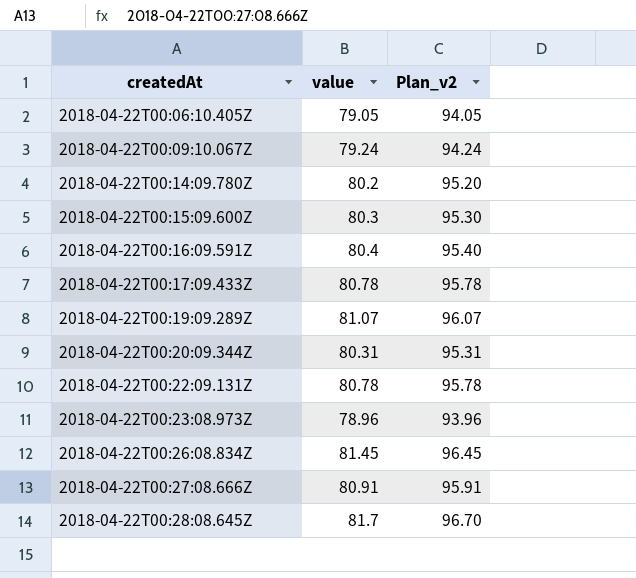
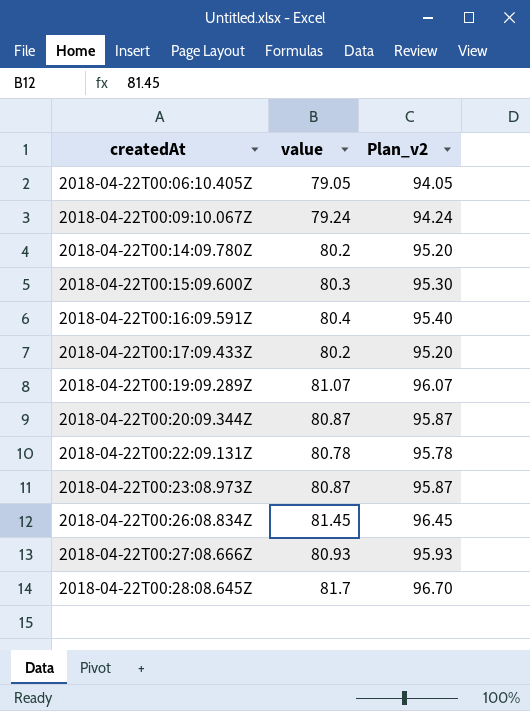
2018-04-22T00:17:09.433Z | value: 80.78 -> 80.2
2018-04-22T00:17:09.433Z | Plan_v2: 95.78 -> 95.20
2018-04-22T00:20:09.344Z | value: 80.31 -> 80.87
2018-04-22T00:20:09.344Z | Plan_v2: 95.31 -> 95.87
2018-04-22T00:23:08.973Z | value: 78.96 -> 80.87
2018-04-22T00:23:08.973Z | Plan_v2: 93.96 -> 95.87
2018-04-22T00:27:08.666Z | value: 80.91 -> 80.93
2018-04-22T00:27:08.666Z | Plan_v2: 95.91 -> 95.93

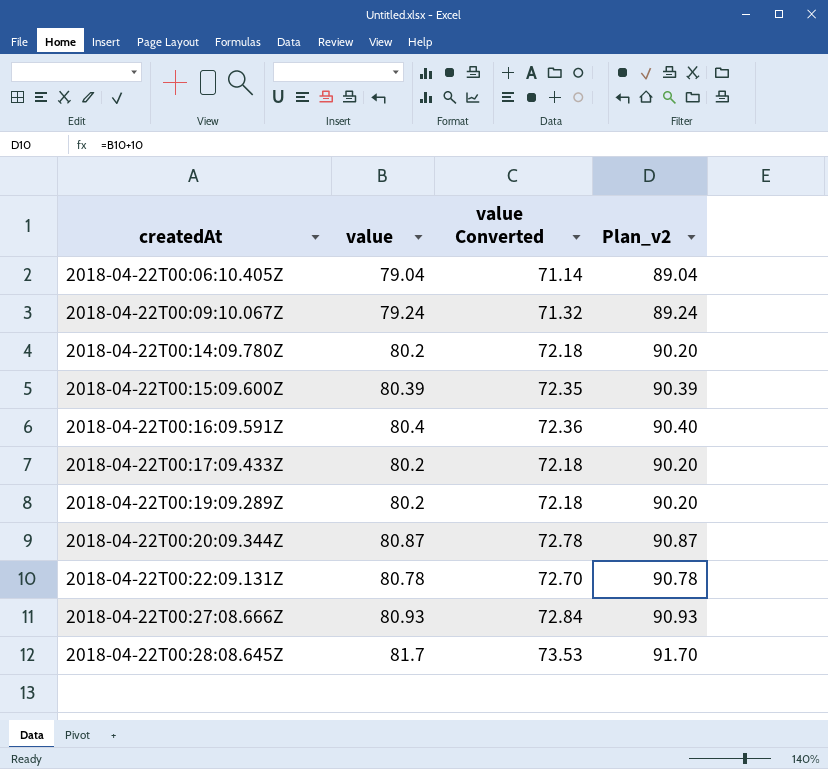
column value Converted | formula: none -> [value] * 0.9
column Plan_v2 | formula: [value] + 15 -> [value] + 10
row 2018-04-22T00:23:08.973Z: 80.87 | 95.87 -> none
row 2018-04-22T00:26:08.834Z: 81.45 | 96.45 -> none
2018-04-22T00:06:10.405Z | value: 79.05 -> 79.04
2018-04-22T00:15:09.600Z | value: 80.3 -> 80.39
2018-04-22T00:19:09.289Z | value: 81.07 -> 80.2

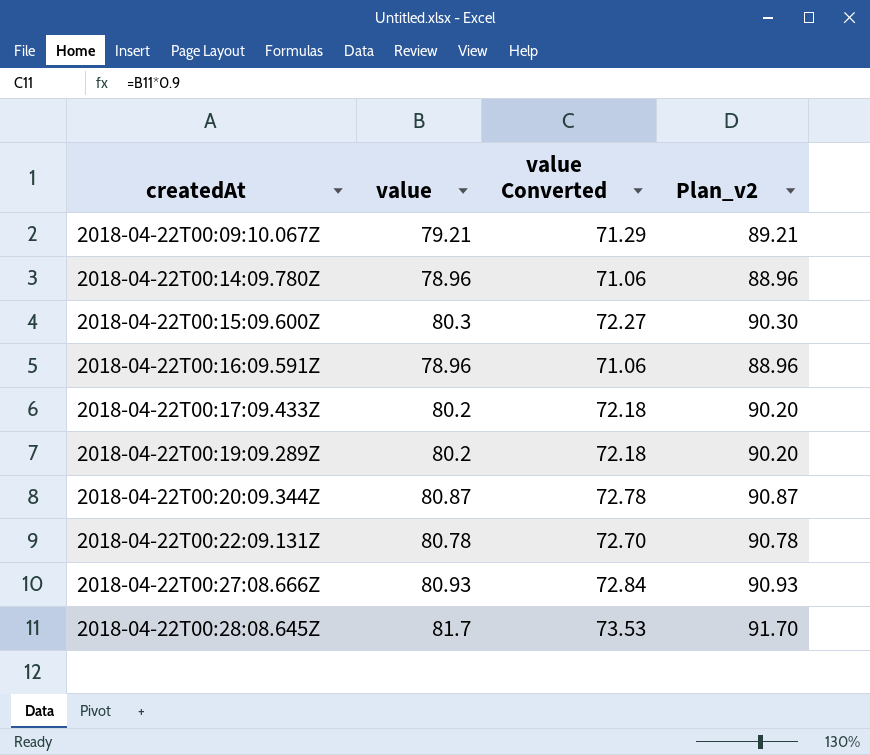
row 2018-04-22T00:06:10.405Z: 79.04 | 71.14 | 89.04 -> none
2018-04-22T00:09:10.067Z | value: 79.24 -> 79.21
2018-04-22T00:09:10.067Z | value Converted: 71.32 -> 71.29
2018-04-22T00:09:10.067Z | Plan_v2: 89.24 -> 89.21
2018-04-22T00:14:09.780Z | value: 80.2 -> 78.96
2018-04-22T00:14:09.780Z | value Converted: 72.18 -> 71.06
2018-04-22T00:14:09.780Z | Plan_v2: 90.20 -> 88.96
2018-04-22T00:15:09.600Z | value: 80.39 -> 80.3
2018-04-22T00:15:09.600Z | value Converted: 72.35 -> 72.27
2018-04-22T00:15:09.600Z | Plan_v2: 90.39 -> 90.30
2018-04-22T00:16:09.591Z | value: 80.4 -> 78.96
2018-04-22T00:16:09.591Z | value Converted: 72.36 -> 71.06
2018-04-22T00:16:09.591Z | Plan_v2: 90.40 -> 88.96

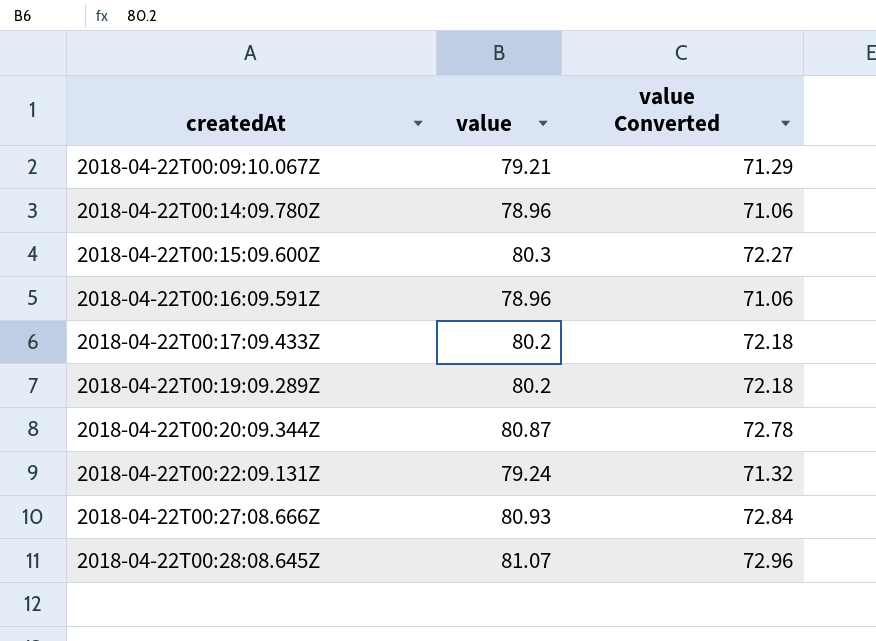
column Plan_v2 | formula: [value] + 10 -> none
2018-04-22T00:22:09.131Z | value: 80.78 -> 79.24
2018-04-22T00:22:09.131Z | value Converted: 72.70 -> 71.32
2018-04-22T00:28:08.645Z | value: 81.7 -> 81.07
2018-04-22T00:28:08.645Z | value Converted: 73.53 -> 72.96

